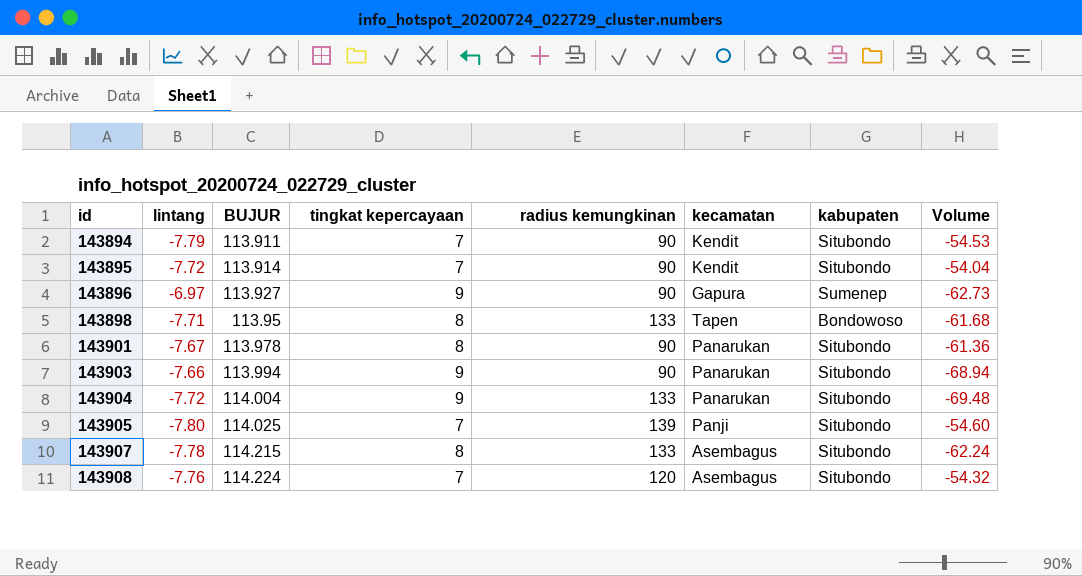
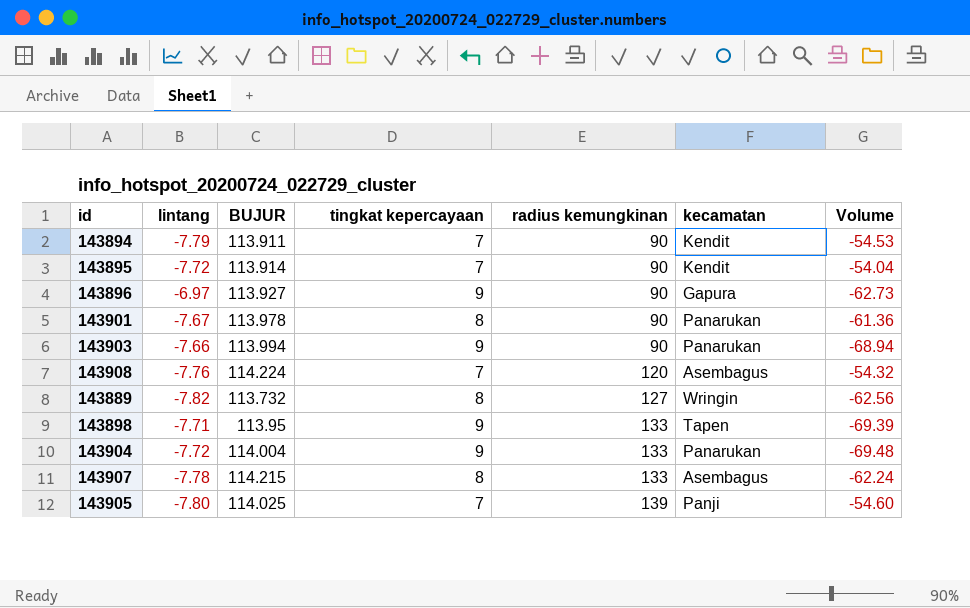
row order: id ascending -> radius kemungkinan ascending
column kabupaten | position: 7 -> none
row 143889: none -> -7.82 | 113.732 | 8 | 127 | Wringin | -62.56
143898 | tingkat kepercayaan: 8 -> 9
143898 | Volume: -61.68 -> -69.39

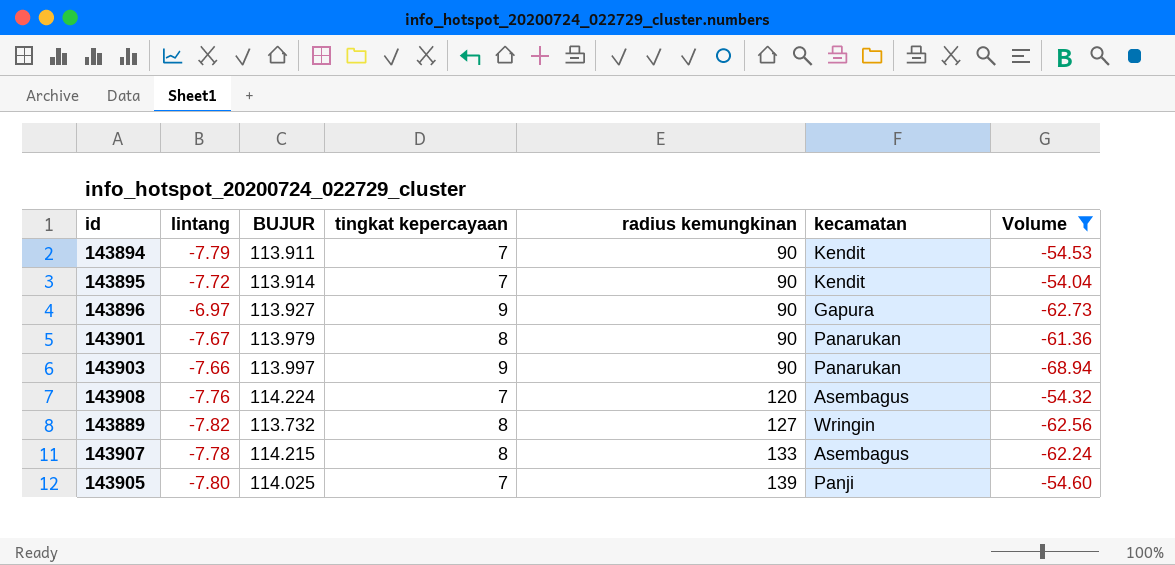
filter: none -> Volume >= -68.94
143901 | BUJUR: 113.978 -> 113.979
143903 | BUJUR: 113.994 -> 113.997

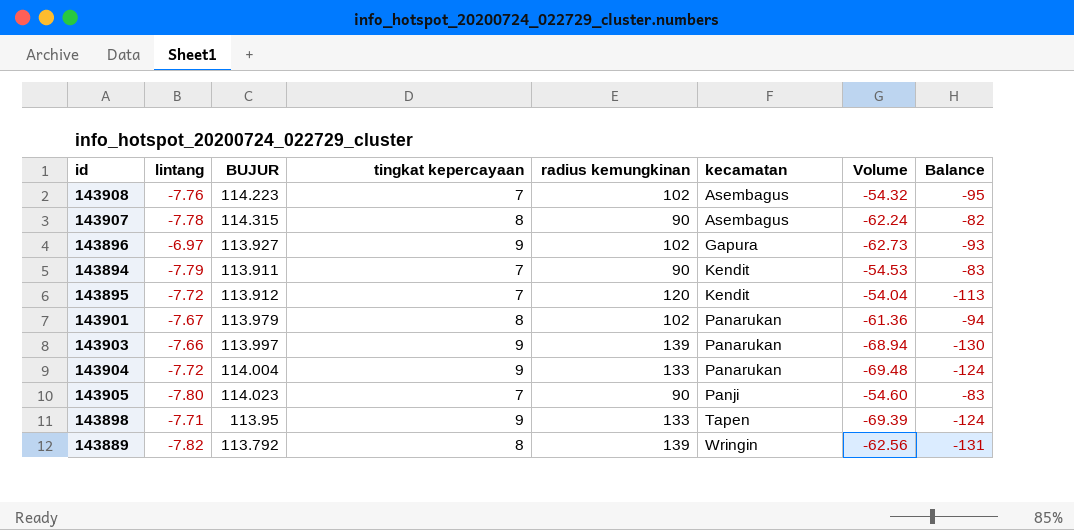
filter: Volume >= -68.94 -> none
row order: radius kemungkinan ascending -> kecamatan ascending
column Balance | formula: none -> [tingkat kepercayaan] - [radius kemungkinan]
143908 | BUJUR: 114.224 -> 114.223
143908 | radius kemungkinan: 120 -> 102
143907 | BUJUR: 114.215 -> 114.315
143907 | radius kemungkinan: 133 -> 90
143896 | radius kemungkinan: 90 -> 102
143895 | BUJUR: 113.914 -> 113.912
143895 | radius kemungkinan: 90 -> 120
143901 | radius kemungkinan: 90 -> 102
143903 | radius kemungkinan: 90 -> 139
143905 | BUJUR: 114.025 -> 114.023
143905 | radius kemungkinan: 139 -> 90
143889 | BUJUR: 113.732 -> 113.792
143889 | radius kemungkinan: 127 -> 139

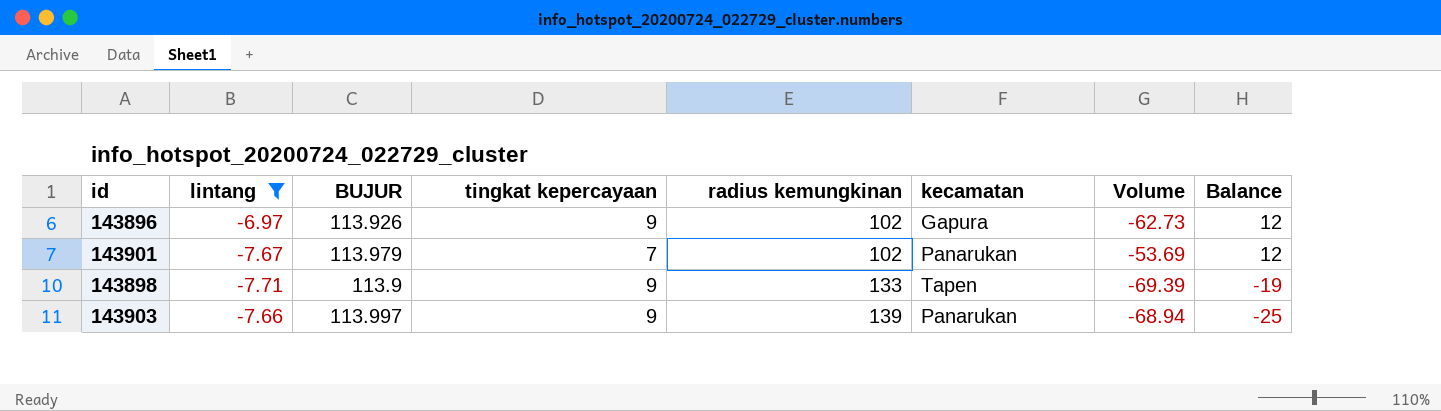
filter: none -> lintang >= -7.71
row order: kecamatan ascending -> radius kemungkinan ascending
column Balance | formula: [tingkat kepercayaan] - [radius kemungkinan] -> [BUJUR] - [radius kemungkinan]
143896 | BUJUR: 113.927 -> 113.926
143901 | tingkat kepercayaan: 8 -> 7
143901 | Volume: -61.36 -> -53.69
143898 | BUJUR: 113.95 -> 113.9

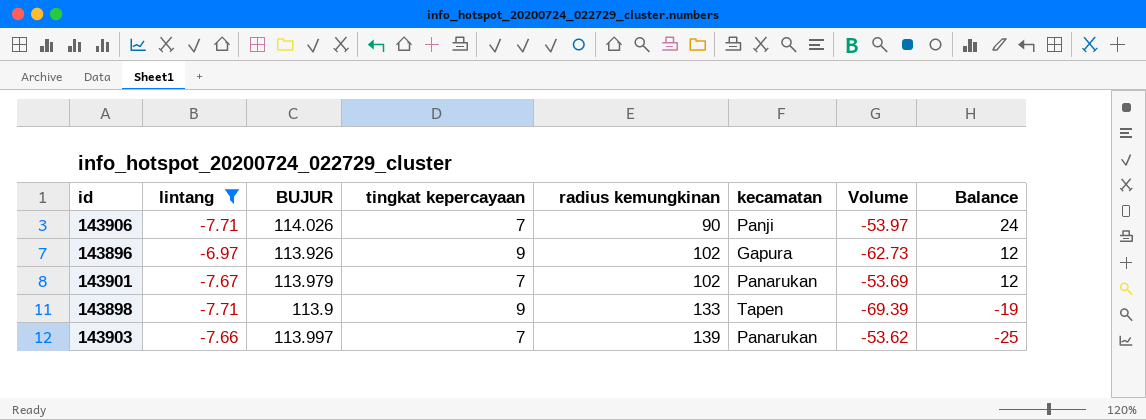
row 143906: none -> -7.71 | 114.026 | 7 | 90 | Panji | -53.97 | 24
143903 | tingkat kepercayaan: 9 -> 7
143903 | Volume: -68.94 -> -53.62

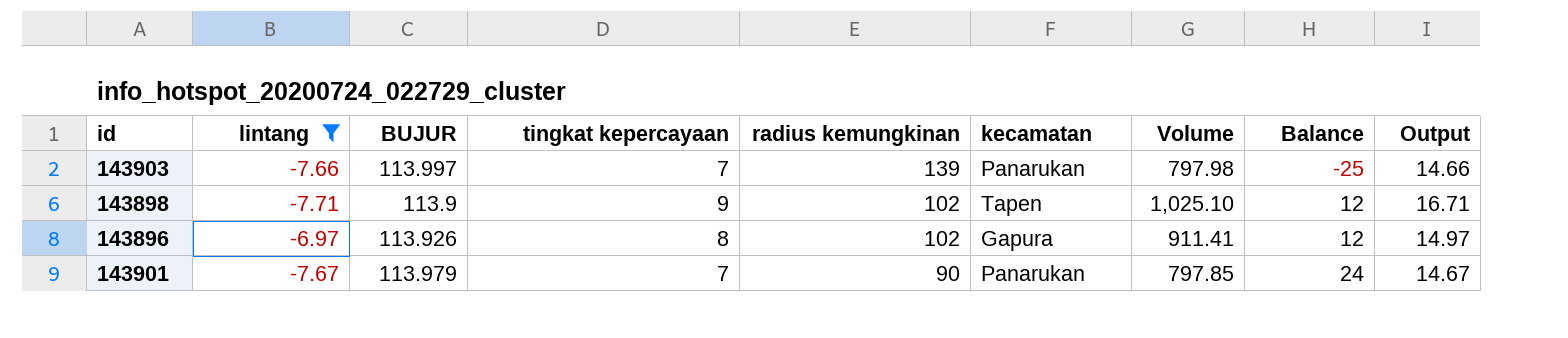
row order: radius kemungkinan ascending -> radius kemungkinan descending
column Volume | formula: [lintang] * [tingkat kepercayaan] -> [BUJUR] * [tingkat kepercayaan]
column Output | formula: none -> [tingkat kepercayaan] - [lintang]
row 143906: -7.71 | 114.026 | 7 | 90 | Panji | -53.97 | 24 -> none
143898 | radius kemungkinan: 133 -> 102
143898 | Balance: -19 -> 12
143896 | tingkat kepercayaan: 9 -> 8
143901 | radius kemungkinan: 102 -> 90
143901 | Balance: 12 -> 24

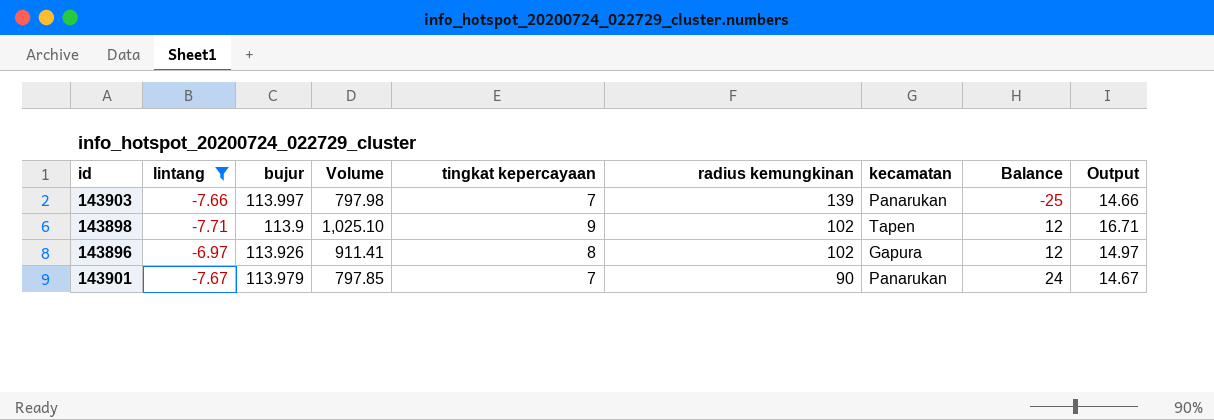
column name: BUJUR -> bujur
column Volume | position: 7 -> 4

